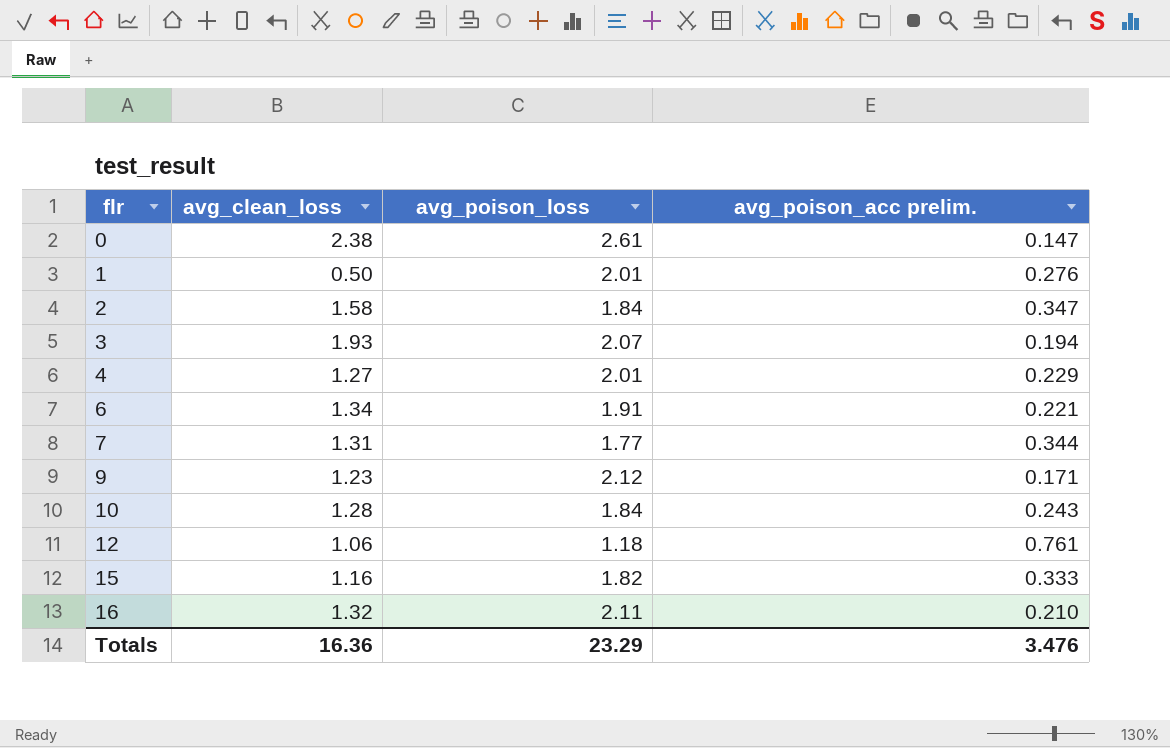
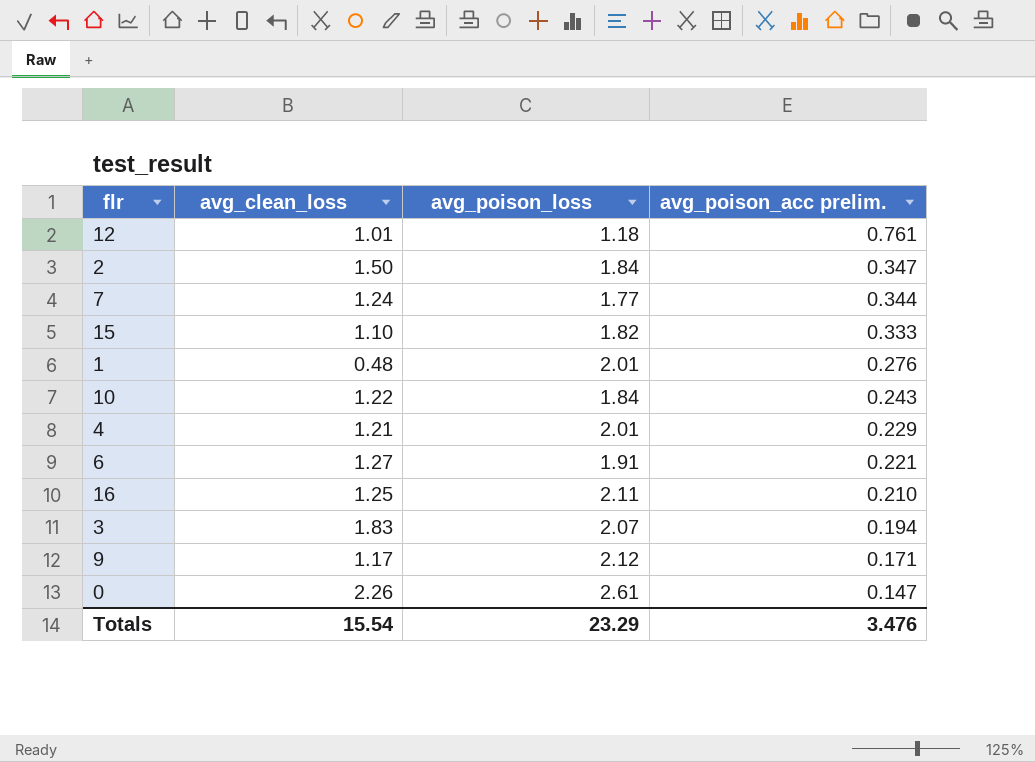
row order: flr ascending -> avg_poison_acc prelim. descending
12 | avg_clean_loss: 1.06 -> 1.01
2 | avg_clean_loss: 1.58 -> 1.50
7 | avg_clean_loss: 1.31 -> 1.24
15 | avg_clean_loss: 1.16 -> 1.10
1 | avg_clean_loss: 0.50 -> 0.48
10 | avg_clean_loss: 1.28 -> 1.22
4 | avg_clean_loss: 1.27 -> 1.21
6 | avg_clean_loss: 1.34 -> 1.27
16 | avg_clean_loss: 1.32 -> 1.25
3 | avg_clean_loss: 1.93 -> 1.83
9 | avg_clean_loss: 1.23 -> 1.17
0 | avg_clean_loss: 2.38 -> 2.26
Totals | avg_clean_loss: 16.36 -> 15.54

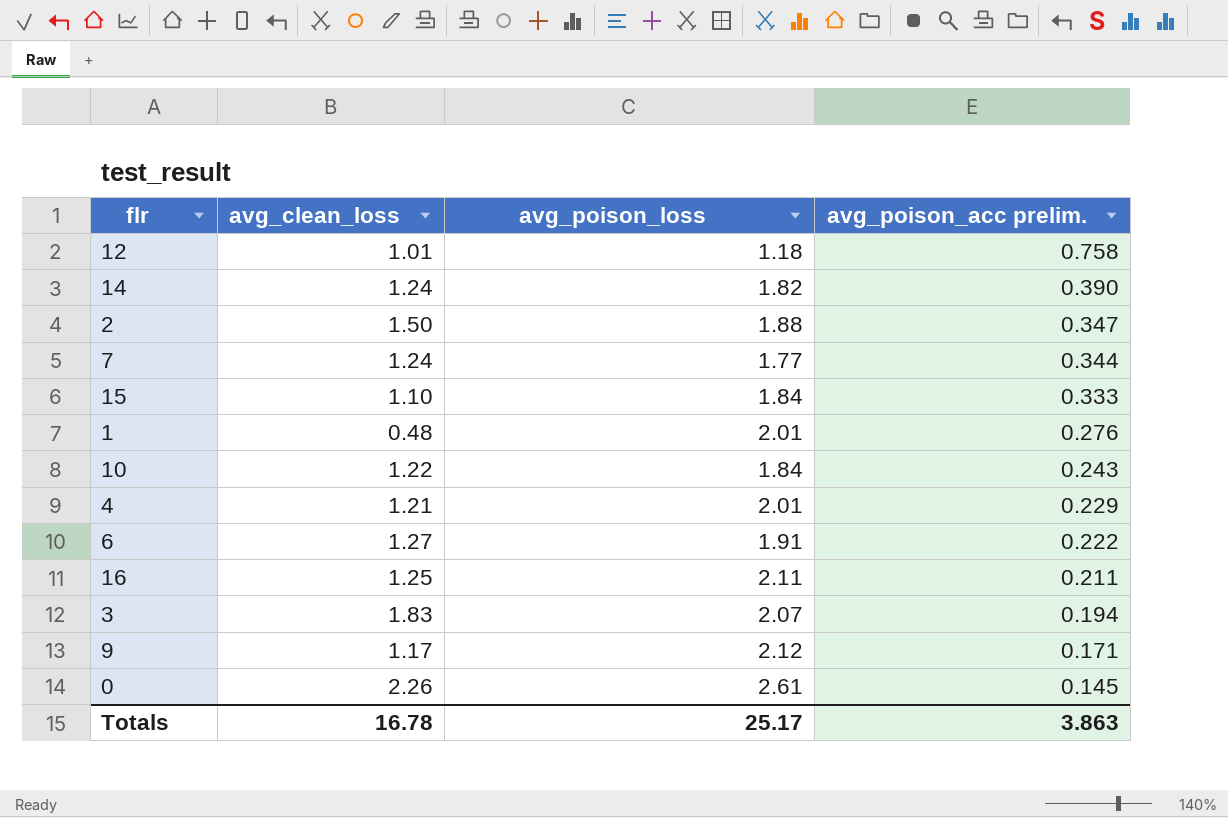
12 | avg_poison_acc prelim.: 0.761 -> 0.758
row 14: none -> 1.24 | 1.82 | 0.390
2 | avg_poison_loss: 1.84 -> 1.88
15 | avg_poison_loss: 1.82 -> 1.84
6 | avg_poison_acc prelim.: 0.221 -> 0.222
16 | avg_poison_acc prelim.: 0.210 -> 0.211
0 | avg_poison_acc prelim.: 0.147 -> 0.145
Totals | avg_clean_loss: 15.54 -> 16.78
Totals | avg_poison_loss: 23.29 -> 25.17
Totals | avg_poison_acc prelim.: 3.476 -> 3.863

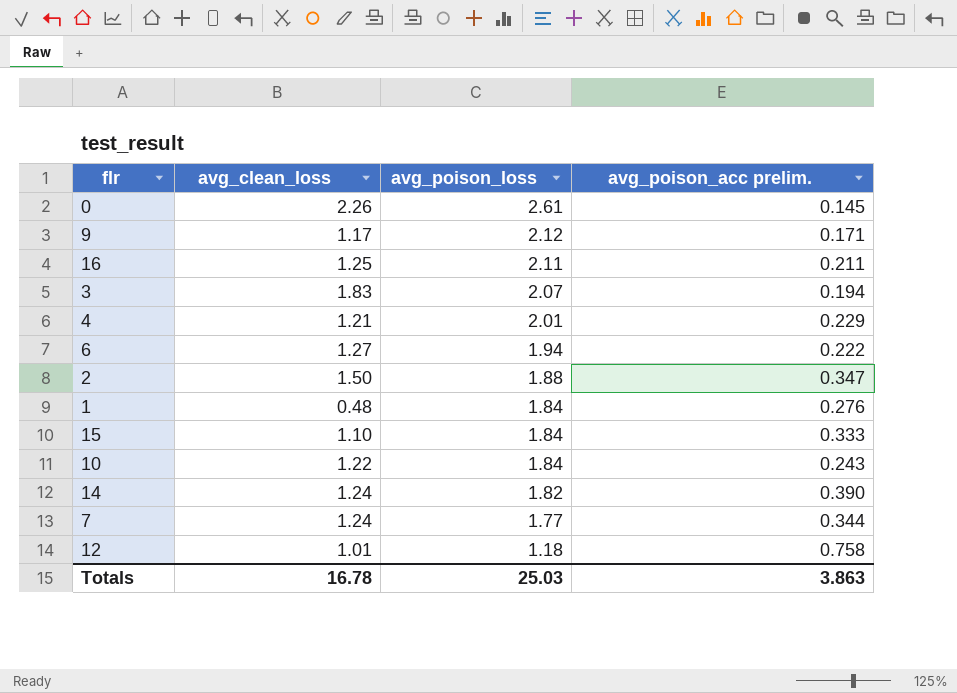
row order: avg_poison_acc prelim. descending -> avg_poison_loss descending
6 | avg_poison_loss: 1.91 -> 1.94
1 | avg_poison_loss: 2.01 -> 1.84
Totals | avg_poison_loss: 25.17 -> 25.03

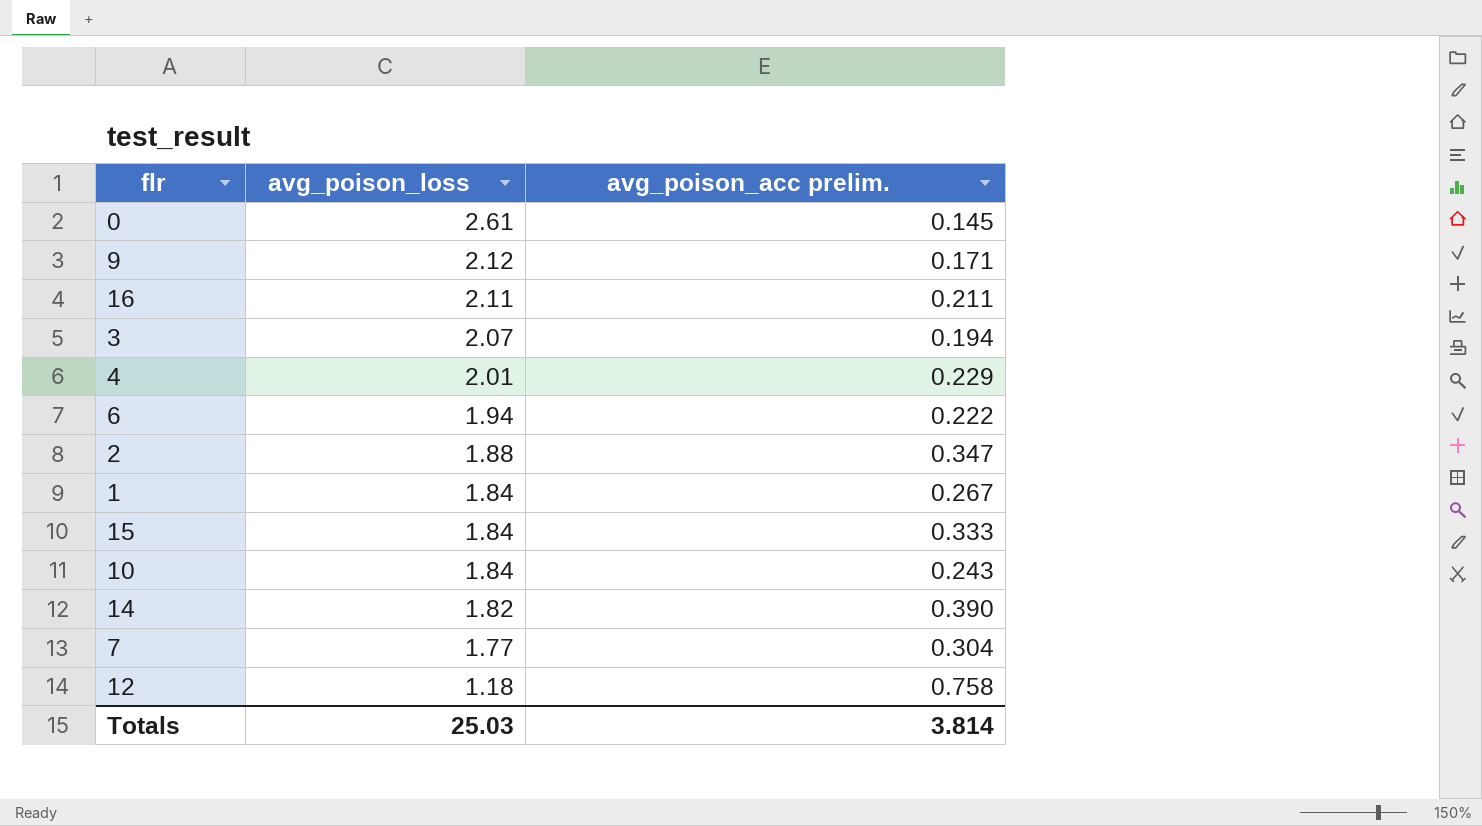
column avg_clean_loss | position: 2 -> none
1 | avg_poison_acc prelim.: 0.276 -> 0.267
7 | avg_poison_acc prelim.: 0.344 -> 0.304
Totals | avg_poison_acc prelim.: 3.863 -> 3.814

